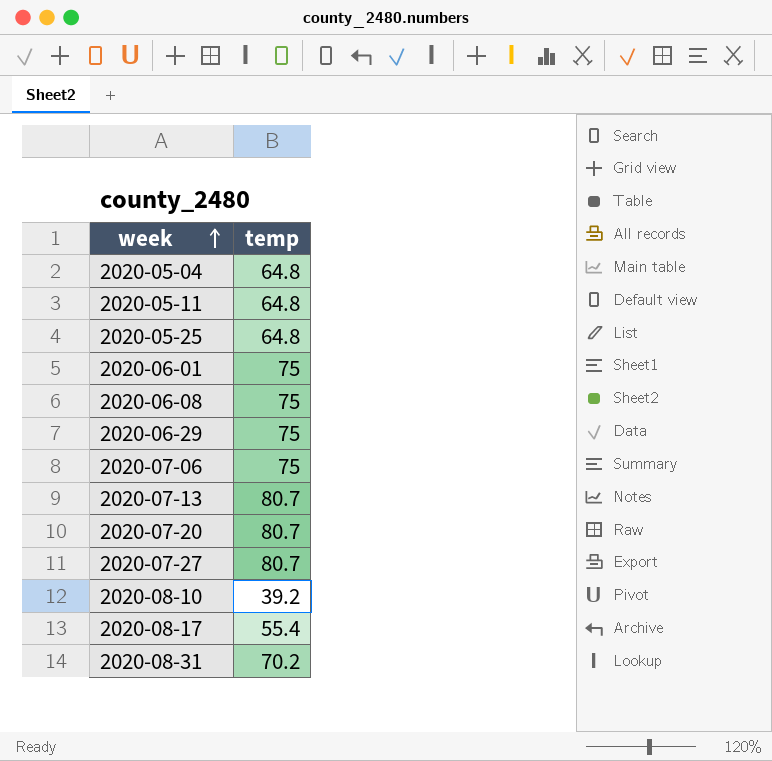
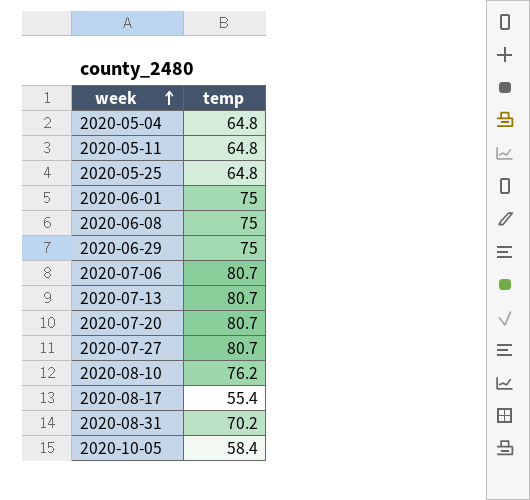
2020-07-06 | temp: 75 -> 80.7
2020-08-10 | temp: 39.2 -> 76.2
row 2020-10-05: none -> 58.4

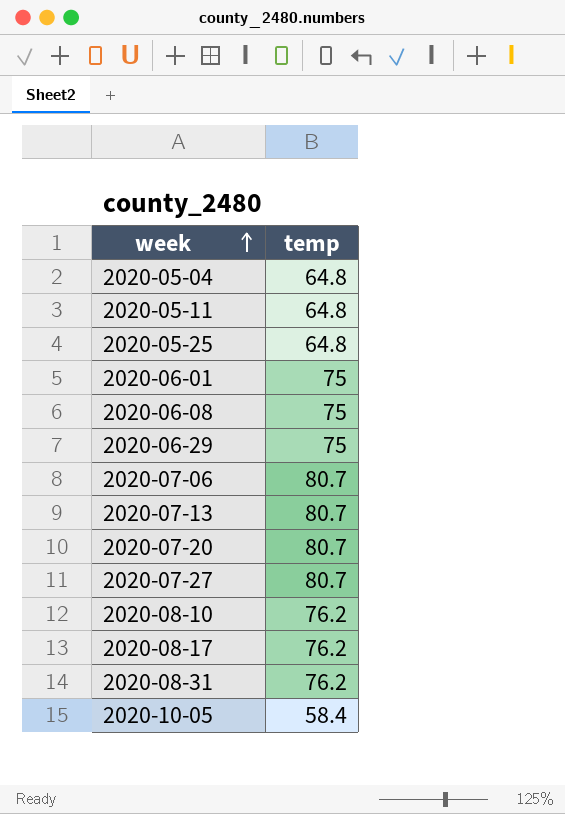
2020-08-17 | temp: 55.4 -> 76.2
2020-08-31 | temp: 70.2 -> 76.2

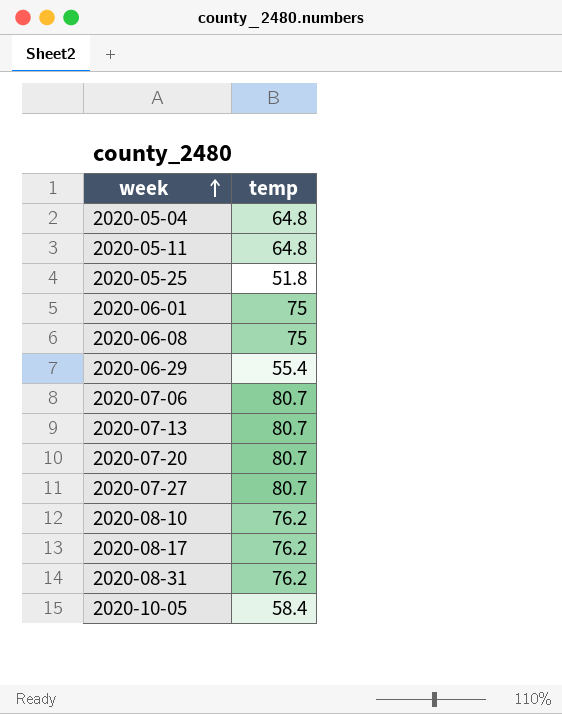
2020-05-25 | temp: 64.8 -> 51.8
2020-06-29 | temp: 75 -> 55.4

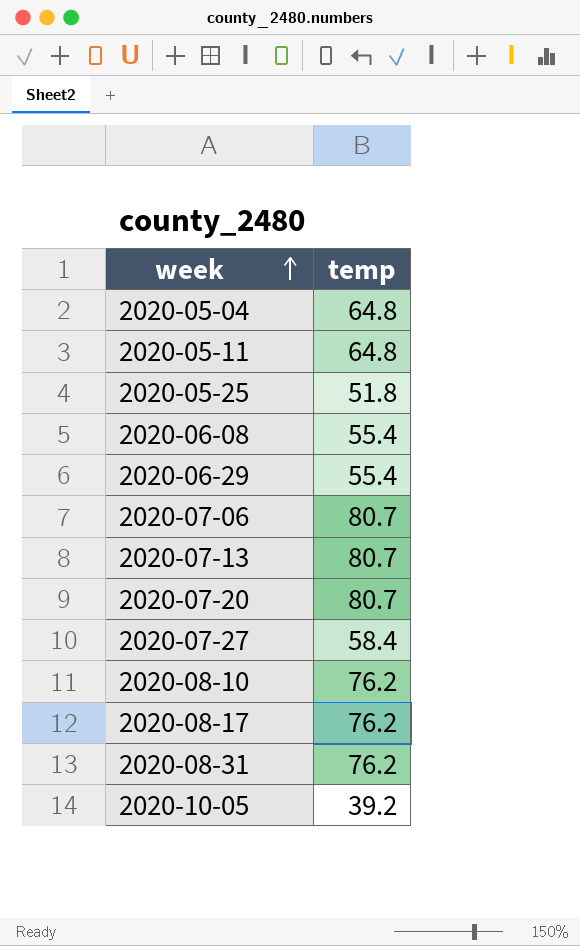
row 2020-06-01: 75 -> none
2020-06-08 | temp: 75 -> 55.4
2020-07-27 | temp: 80.7 -> 58.4
2020-10-05 | temp: 58.4 -> 39.2

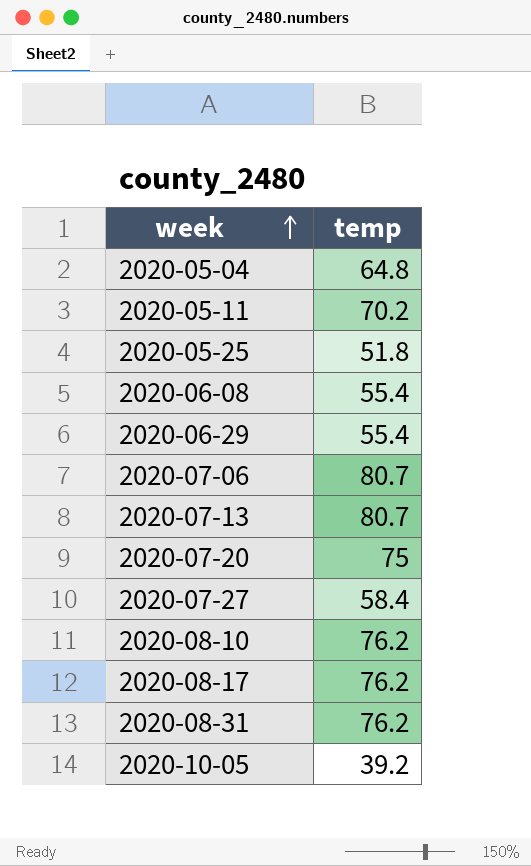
2020-05-11 | temp: 64.8 -> 70.2
2020-07-20 | temp: 80.7 -> 75

